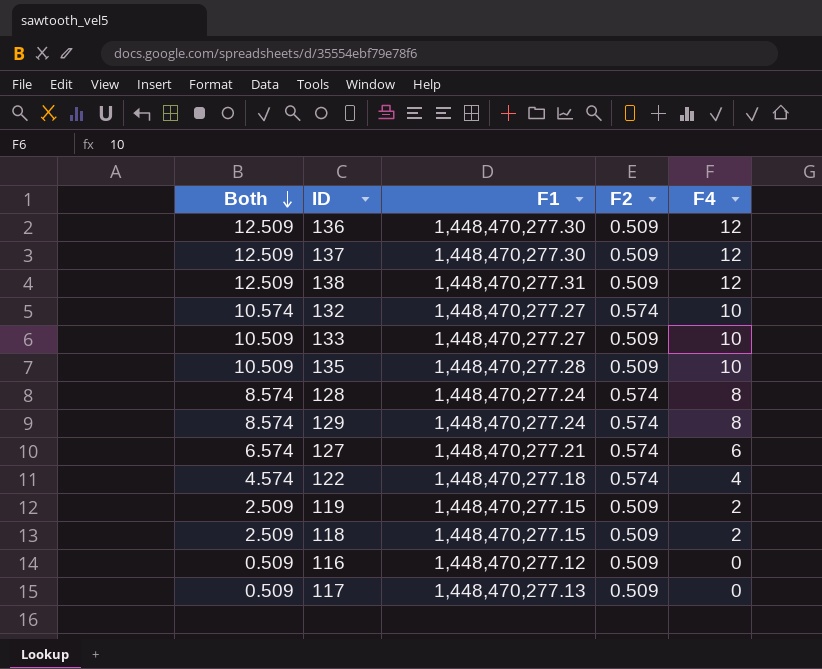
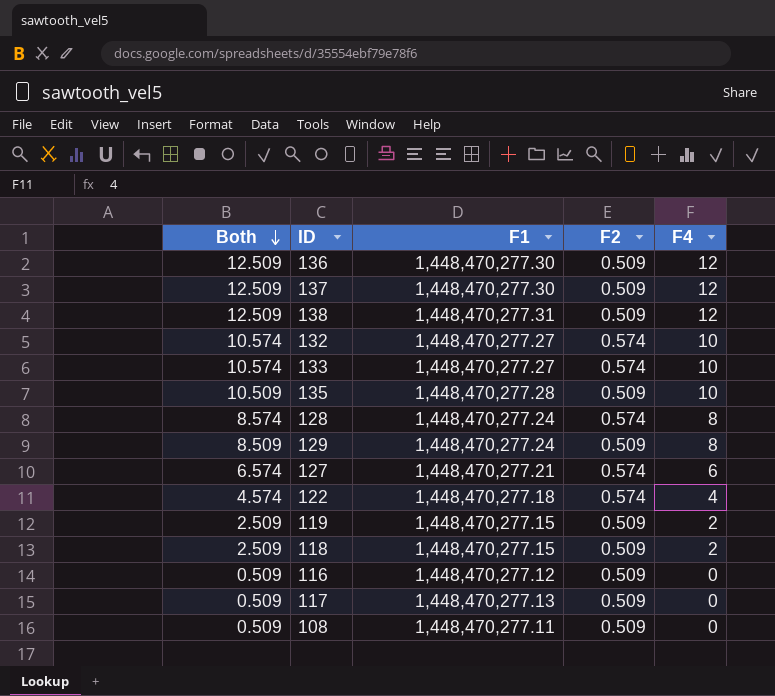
133 | Both: 10.509 -> 10.574
133 | F2: 0.509 -> 0.574
129 | Both: 8.574 -> 8.509
129 | F2: 0.574 -> 0.509
row 108: none -> 0.509 | 1,448,470,277.11 | 0.509 | 0

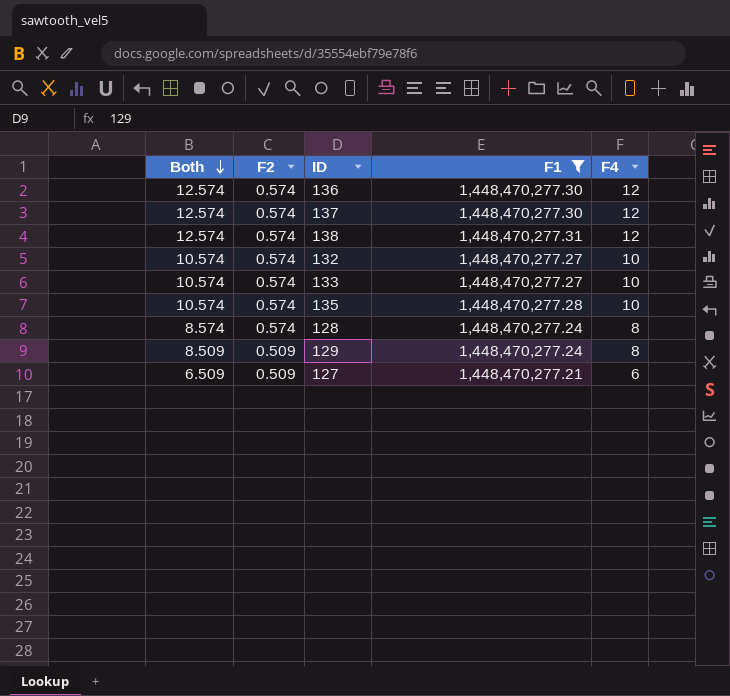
filter: none -> F1 >= 1,448,470,277.21
column F2 | position: 4 -> 2
136 | Both: 12.509 -> 12.574
136 | F2: 0.509 -> 0.574
137 | Both: 12.509 -> 12.574
137 | F2: 0.509 -> 0.574
138 | Both: 12.509 -> 12.574
138 | F2: 0.509 -> 0.574
135 | Both: 10.509 -> 10.574
135 | F2: 0.509 -> 0.574
127 | Both: 6.574 -> 6.509
127 | F2: 0.574 -> 0.509

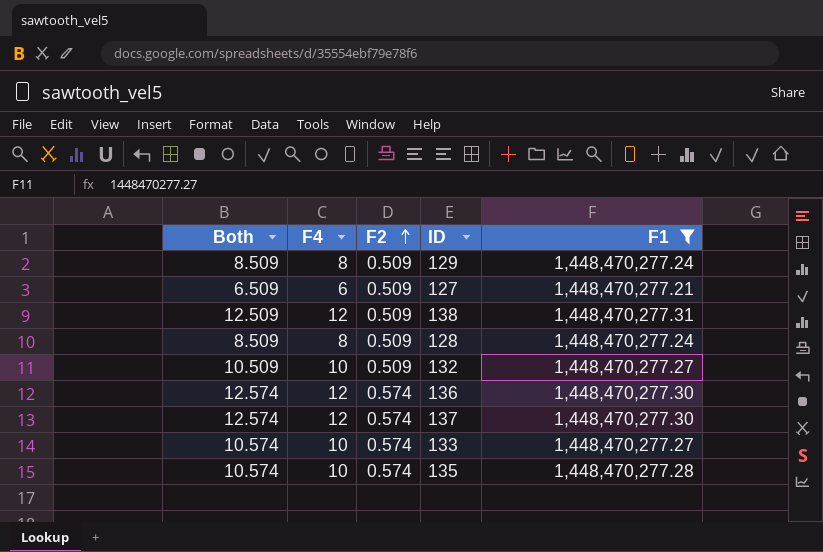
row order: Both descending -> F2 ascending
column F4 | position: 5 -> 2
138 | Both: 12.574 -> 12.509
138 | F2: 0.574 -> 0.509
128 | Both: 8.574 -> 8.509
128 | F2: 0.574 -> 0.509
132 | Both: 10.574 -> 10.509
132 | F2: 0.574 -> 0.509

